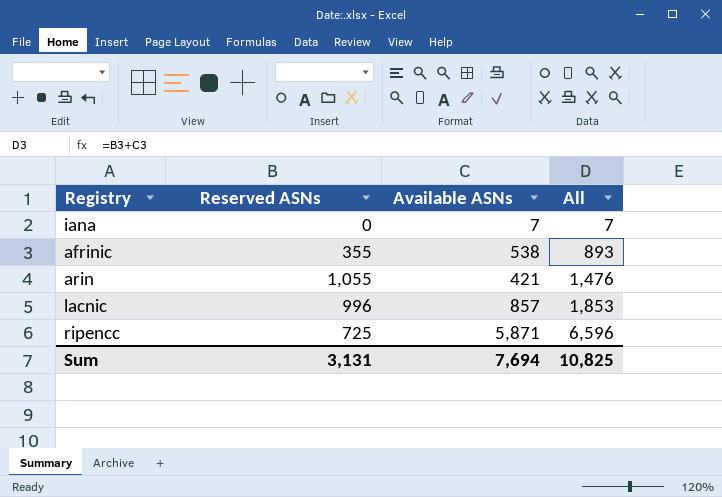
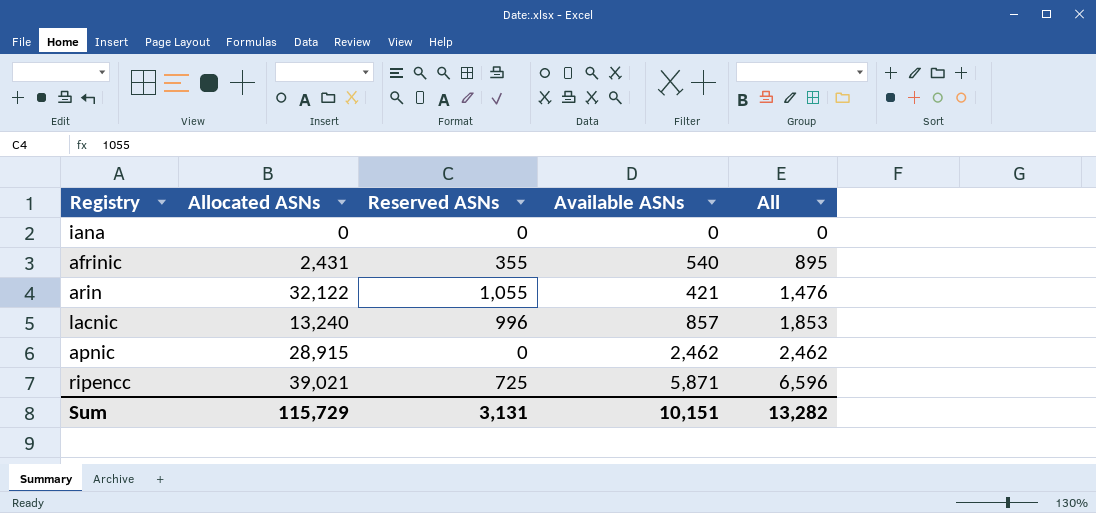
column Allocated ASNs | position: none -> 2
iana | Available ASNs: 7 -> 0
iana | All: 7 -> 0
afrinic | Available ASNs: 538 -> 540
afrinic | All: 893 -> 895
row apnic: none -> 28,915 | 0 | 2,462 | 2,462
Sum | Available ASNs: 7,694 -> 10,151
Sum | All: 10,825 -> 13,282

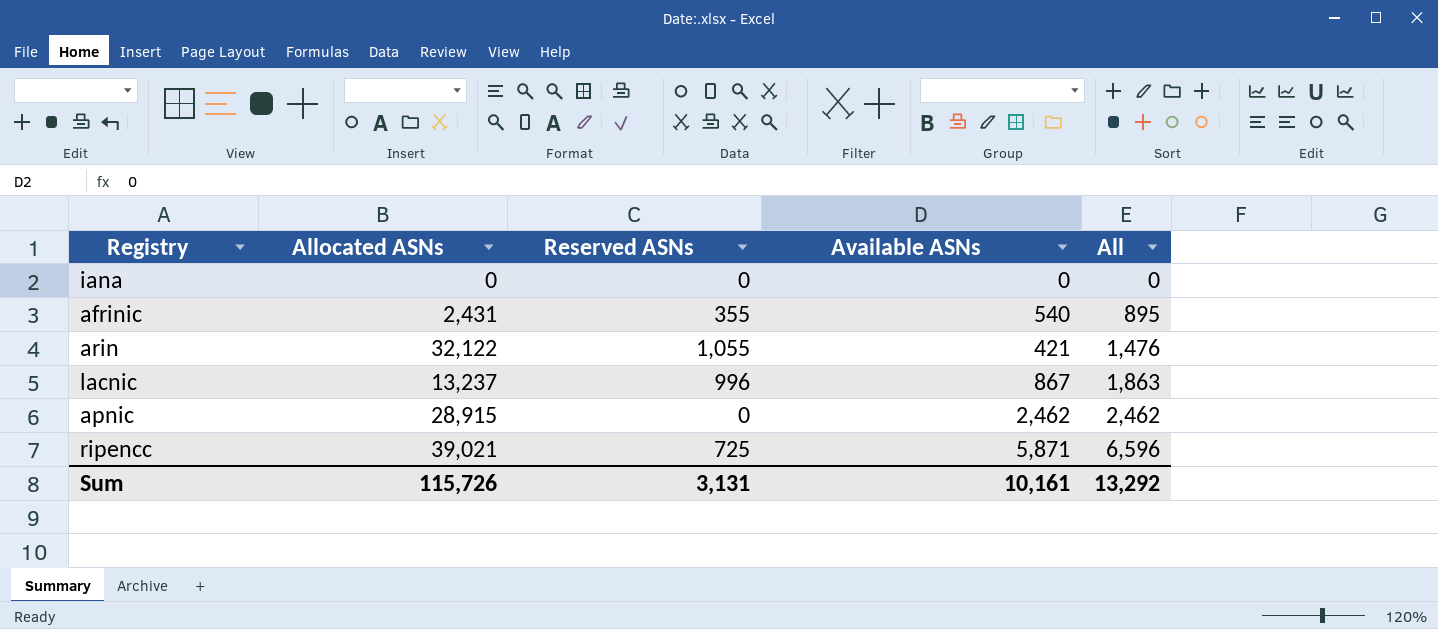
lacnic | Allocated ASNs: 13,240 -> 13,237
lacnic | Available ASNs: 857 -> 867
lacnic | All: 1,853 -> 1,863
Sum | Allocated ASNs: 115,729 -> 115,726
Sum | Available ASNs: 10,151 -> 10,161
Sum | All: 13,282 -> 13,292

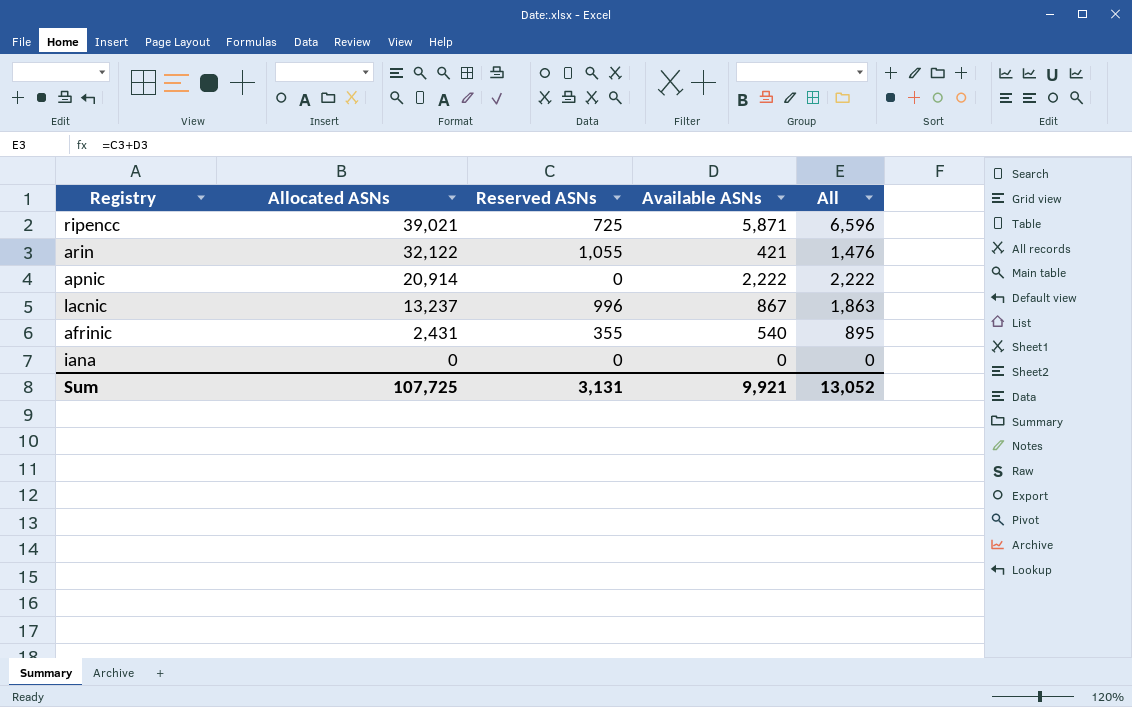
row order: All ascending -> Allocated ASNs descending
apnic | Allocated ASNs: 28,915 -> 20,914
apnic | Available ASNs: 2,462 -> 2,222
apnic | All: 2,462 -> 2,222
Sum | Allocated ASNs: 115,726 -> 107,725
Sum | Available ASNs: 10,161 -> 9,921
Sum | All: 13,292 -> 13,052

